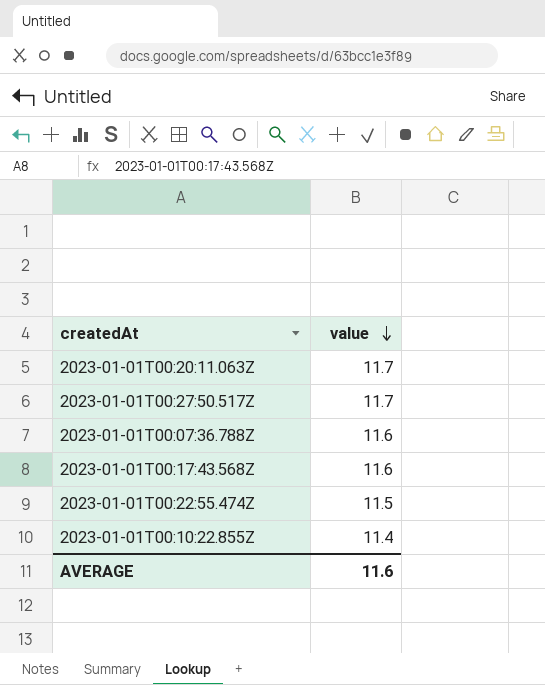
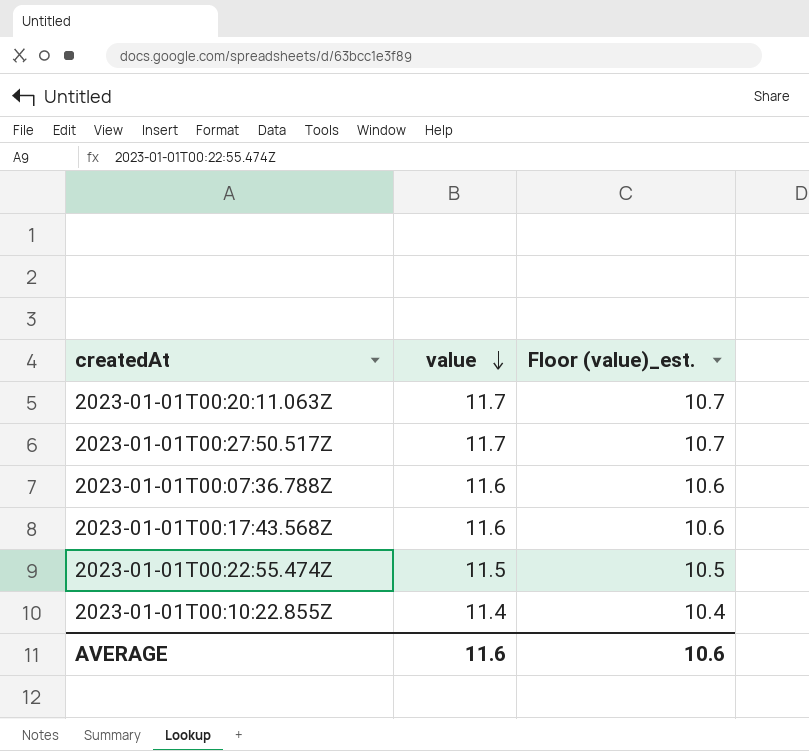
column Floor (value)_est. | formula: none -> [value] - 1

